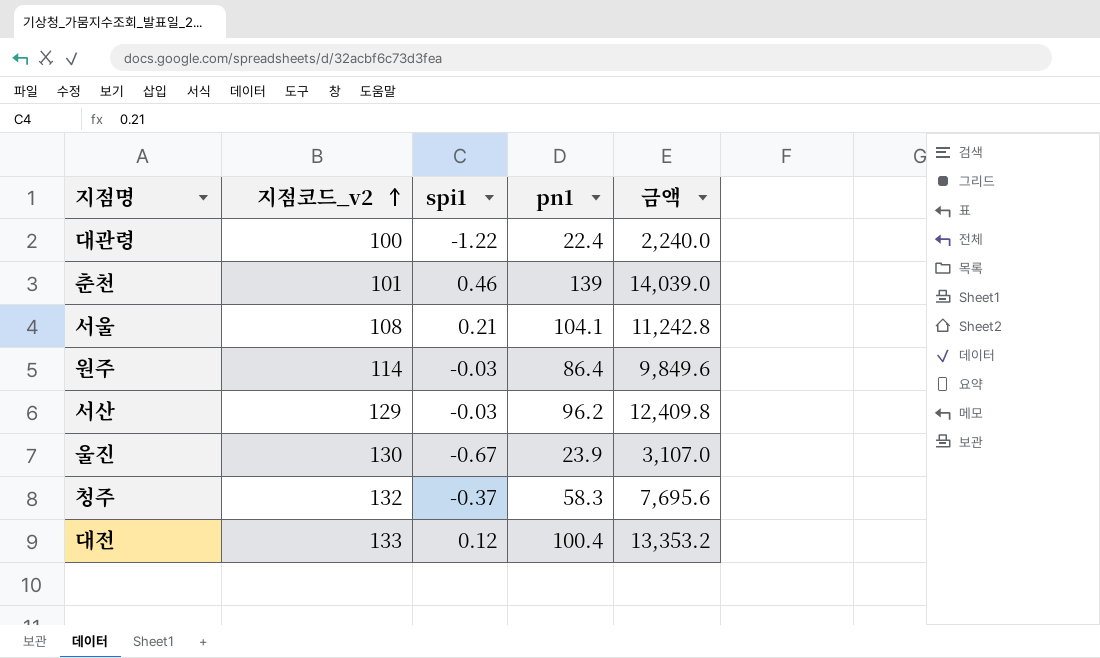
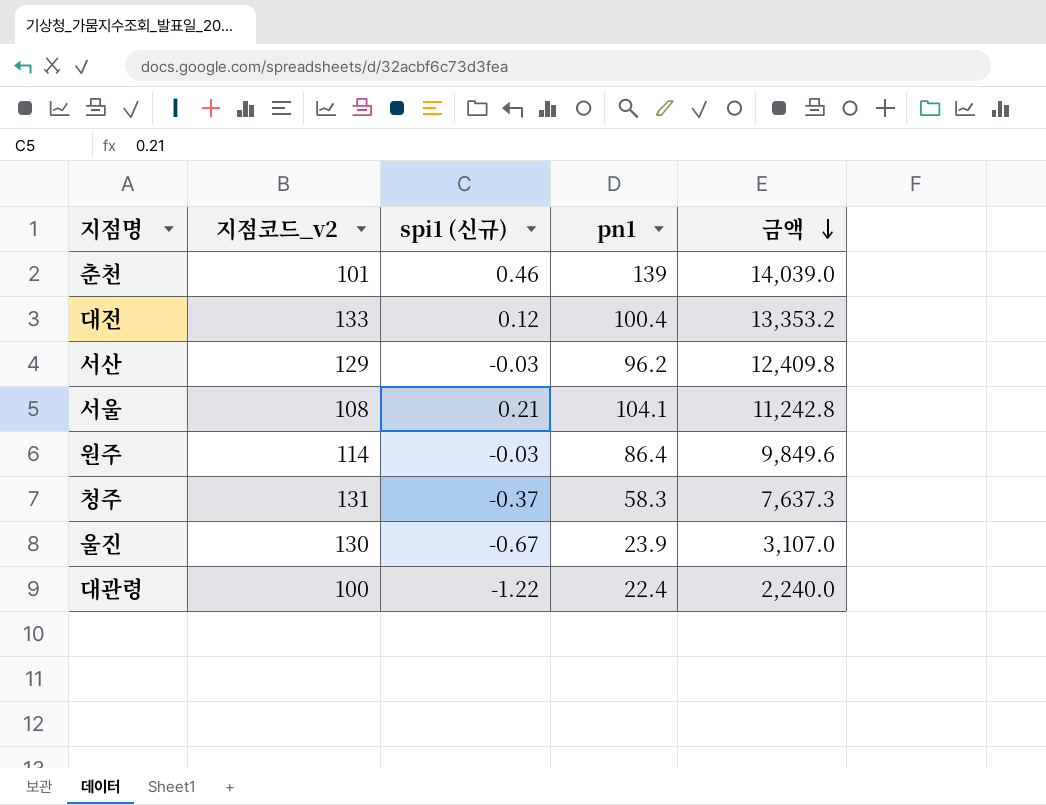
row order: 지점코드_v2 ascending -> 금액 descending
column name: spi1 -> spi1 (신규)
청주 | 지점코드_v2: 132 -> 131
청주 | 금액: 7,695.6 -> 7,637.3

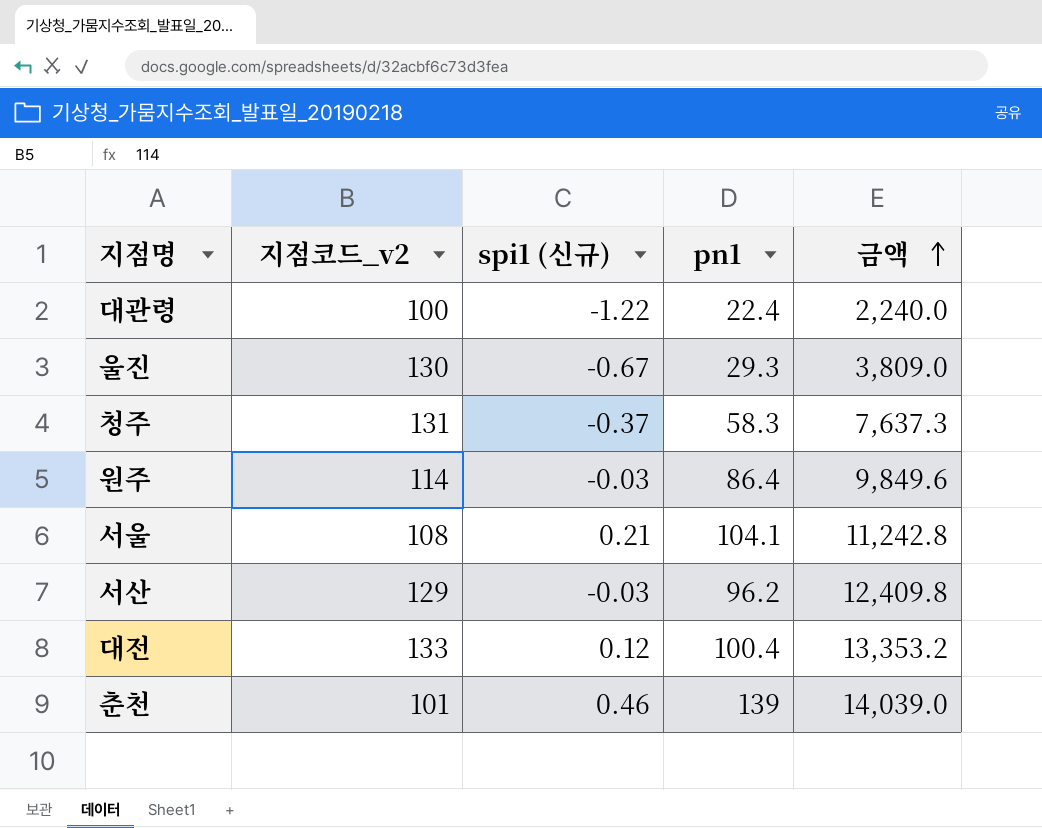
row order: 금액 descending -> 금액 ascending
울진 | pn1: 23.9 -> 29.3
울진 | 금액: 3,107.0 -> 3,809.0

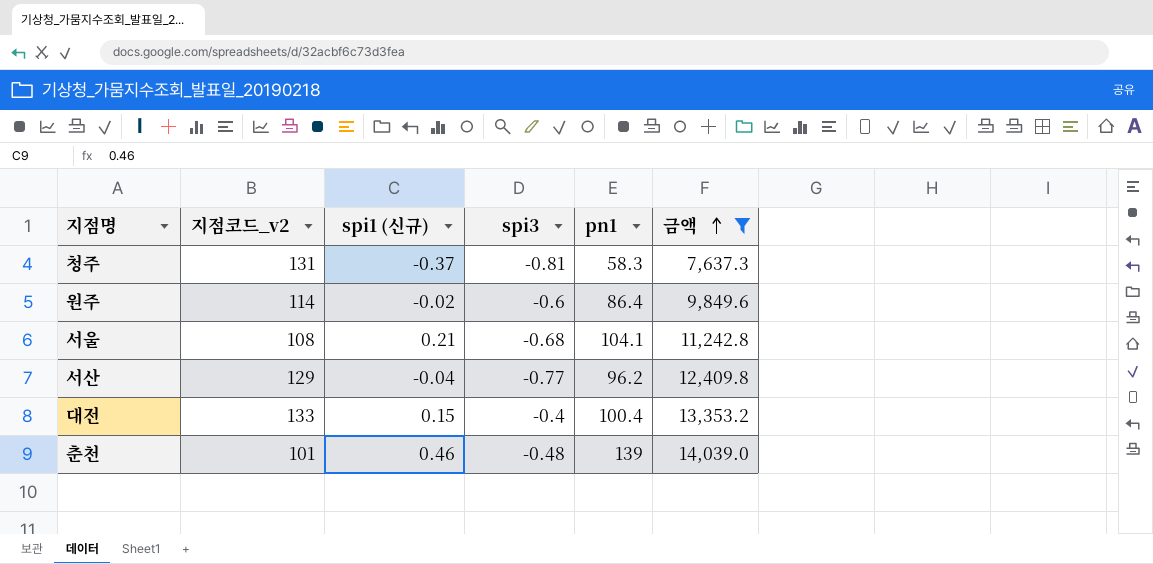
filter: none -> 금액 >= 7,637.3
column spi3 | position: none -> 4
원주 | spi1 (신규): -0.03 -> -0.02
서산 | spi1 (신규): -0.03 -> -0.04
대전 | spi1 (신규): 0.12 -> 0.15

